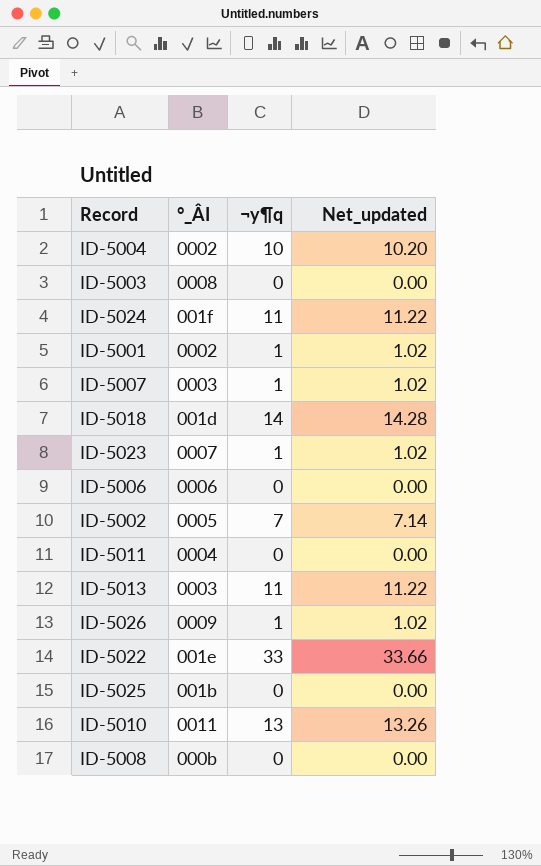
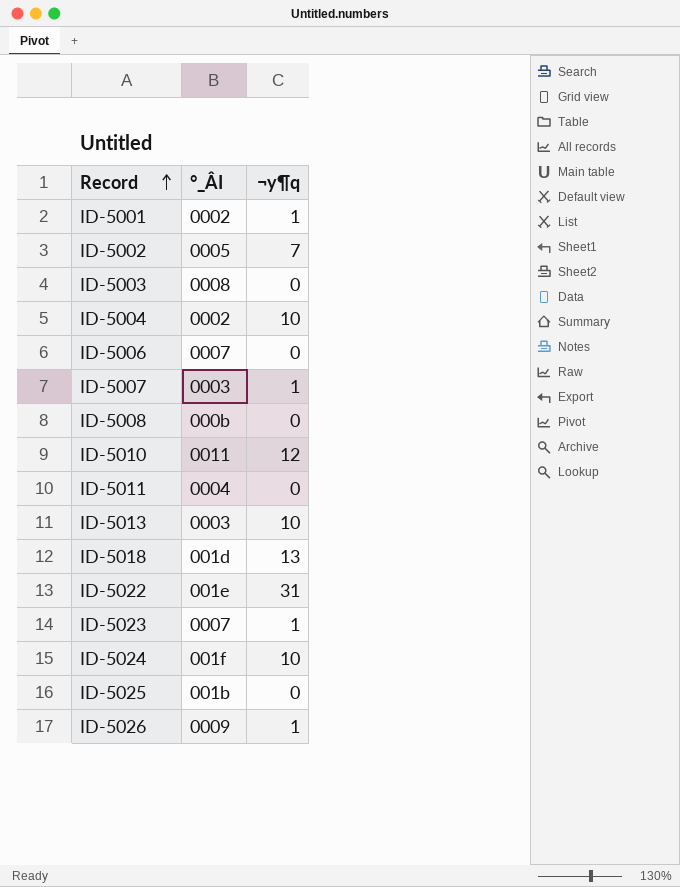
row order: none -> Record ascending
column Net_updated | formula: [¬y¶q] * 1.02 -> none
ID-5006 | °_ÂI: 0006 -> 0007
ID-5010 | ¬y¶q: 13 -> 12
ID-5013 | ¬y¶q: 11 -> 10
ID-5018 | ¬y¶q: 14 -> 13
ID-5022 | ¬y¶q: 33 -> 31
ID-5024 | ¬y¶q: 11 -> 10

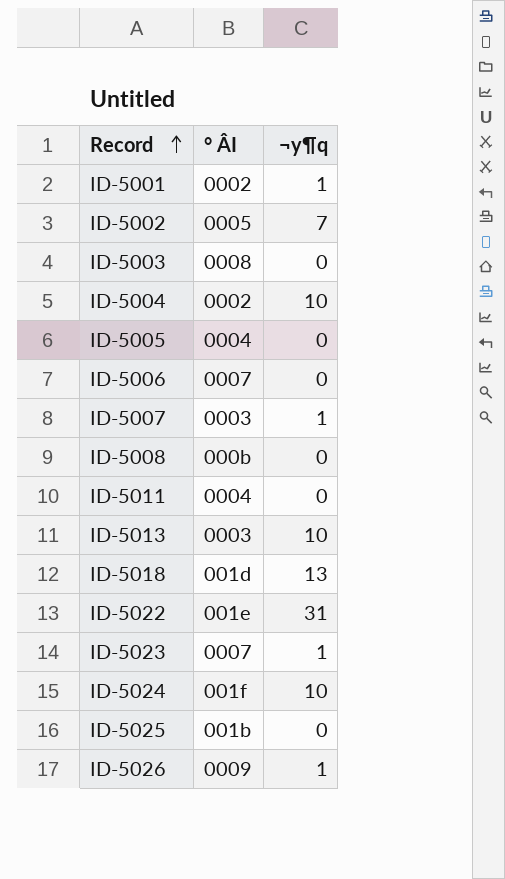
column name: °_ÂI -> ° ÂI
row ID-5010: 0011 | 12 -> none
row ID-5005: none -> 0004 | 0

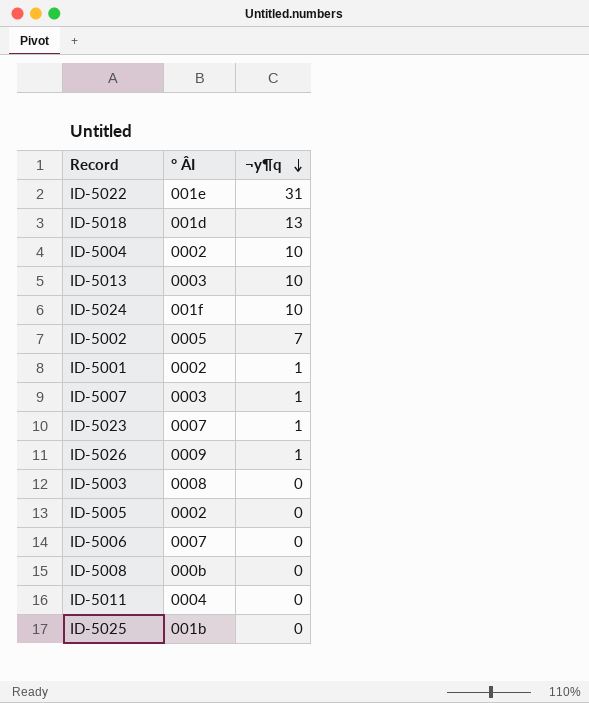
row order: Record ascending -> ¬y¶q descending
ID-5005 | ° ÂI: 0004 -> 0002

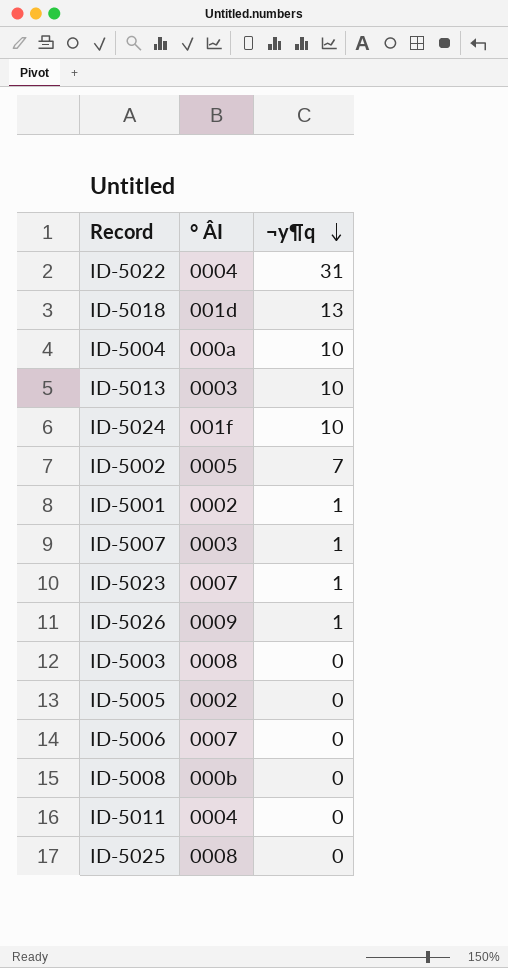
ID-5022 | ° ÂI: 001e -> 0004
ID-5004 | ° ÂI: 0002 -> 000a
ID-5025 | ° ÂI: 001b -> 0008

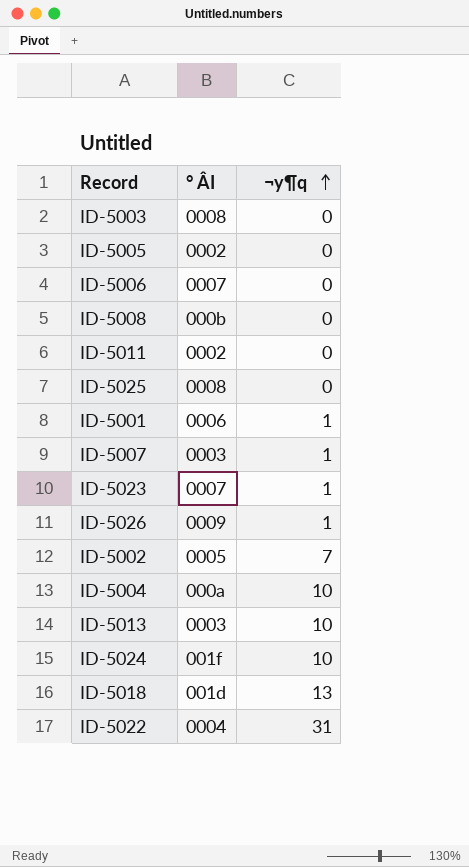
row order: ¬y¶q descending -> ¬y¶q ascending
ID-5011 | ° ÂI: 0004 -> 0002
ID-5001 | ° ÂI: 0002 -> 0006

